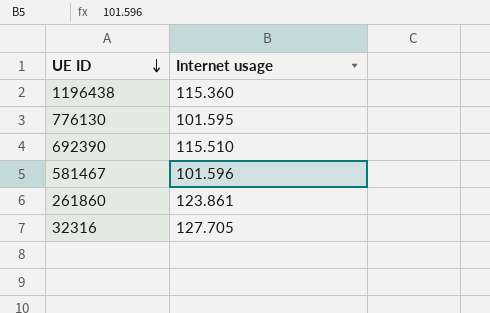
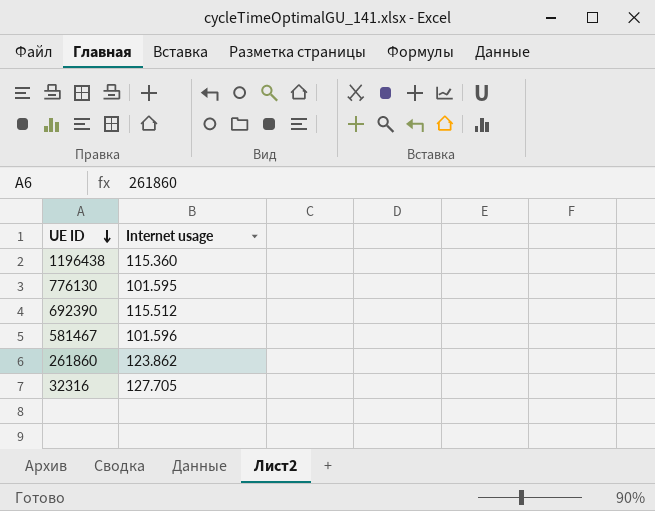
692390 | Internet usage: 115.510 -> 115.512
261860 | Internet usage: 123.861 -> 123.862

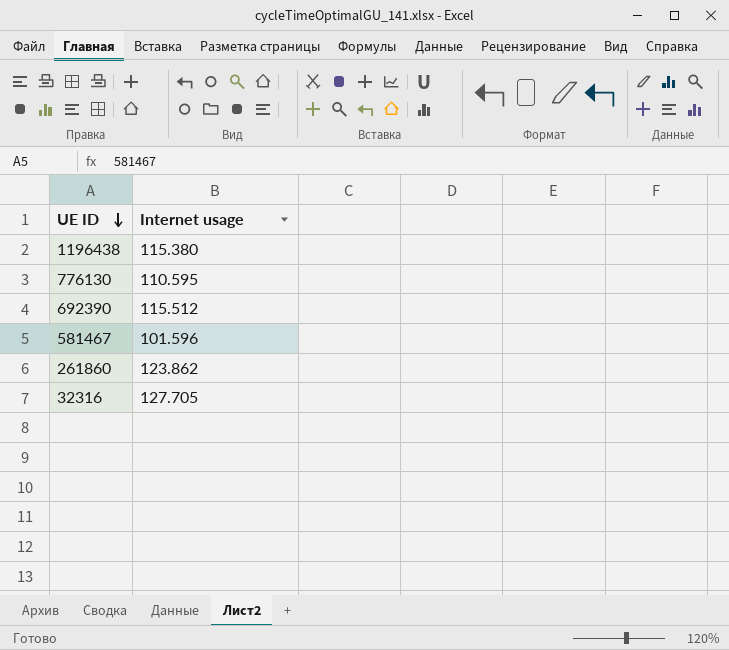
1196438 | Internet usage: 115.360 -> 115.380
776130 | Internet usage: 101.595 -> 110.595

